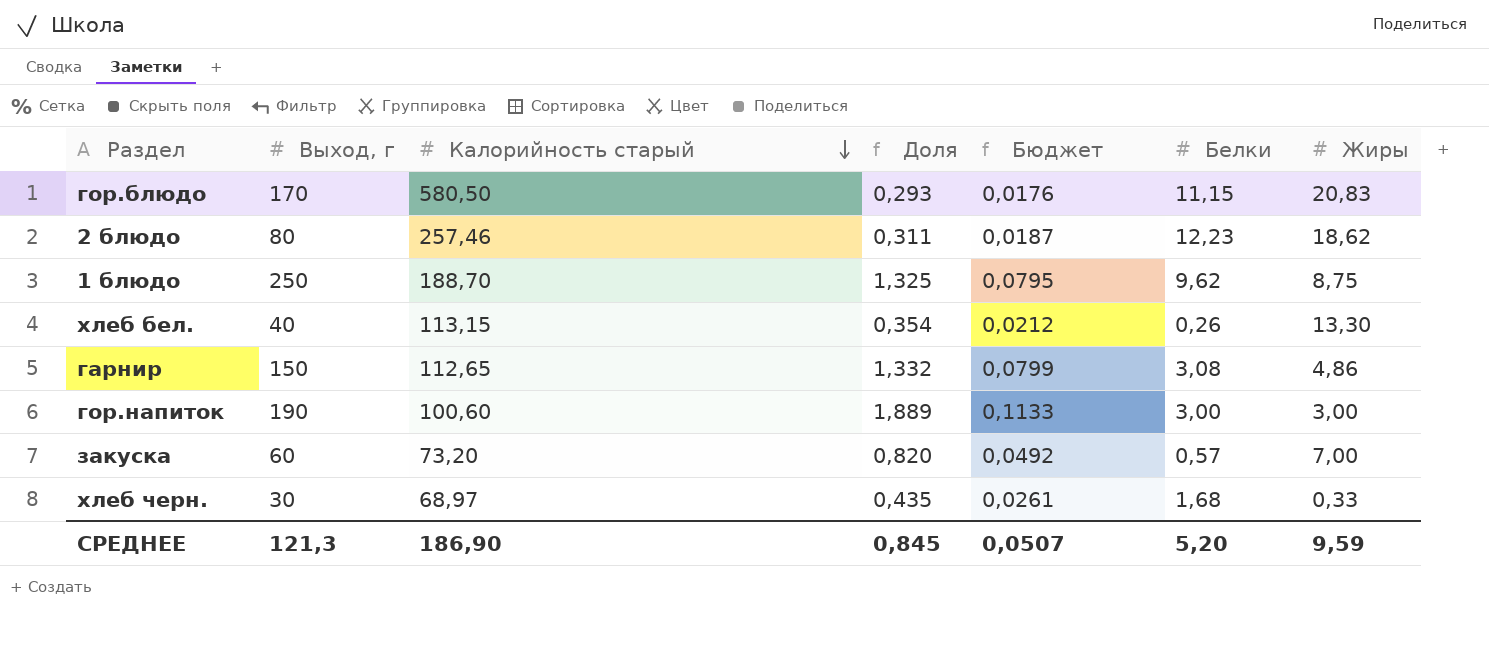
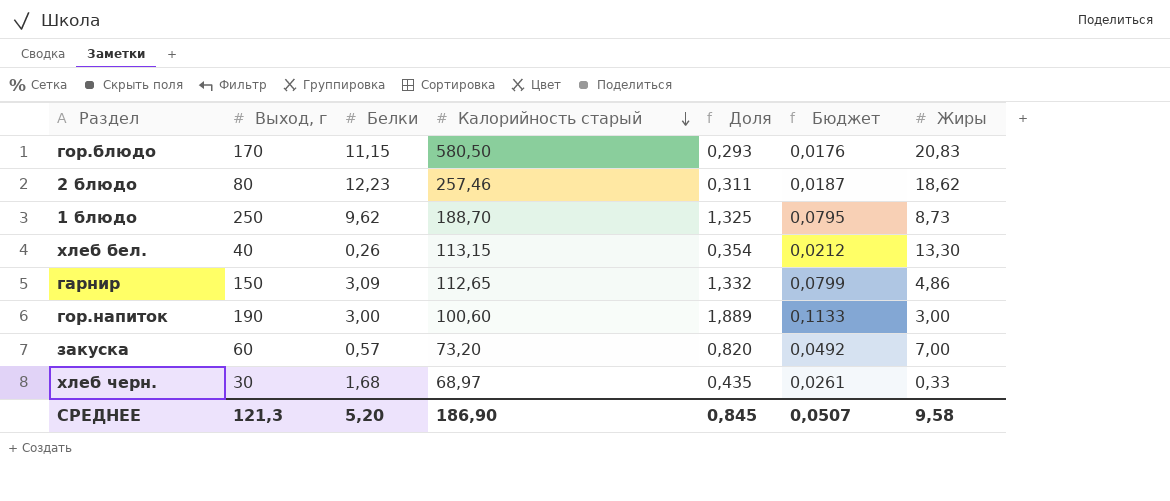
column Белки | position: 6 -> 3
1 блюдо | Жиры: 8,75 -> 8,73
гарнир | Белки: 3,08 -> 3,09
СРЕДНЕЕ | Жиры: 9,59 -> 9,58

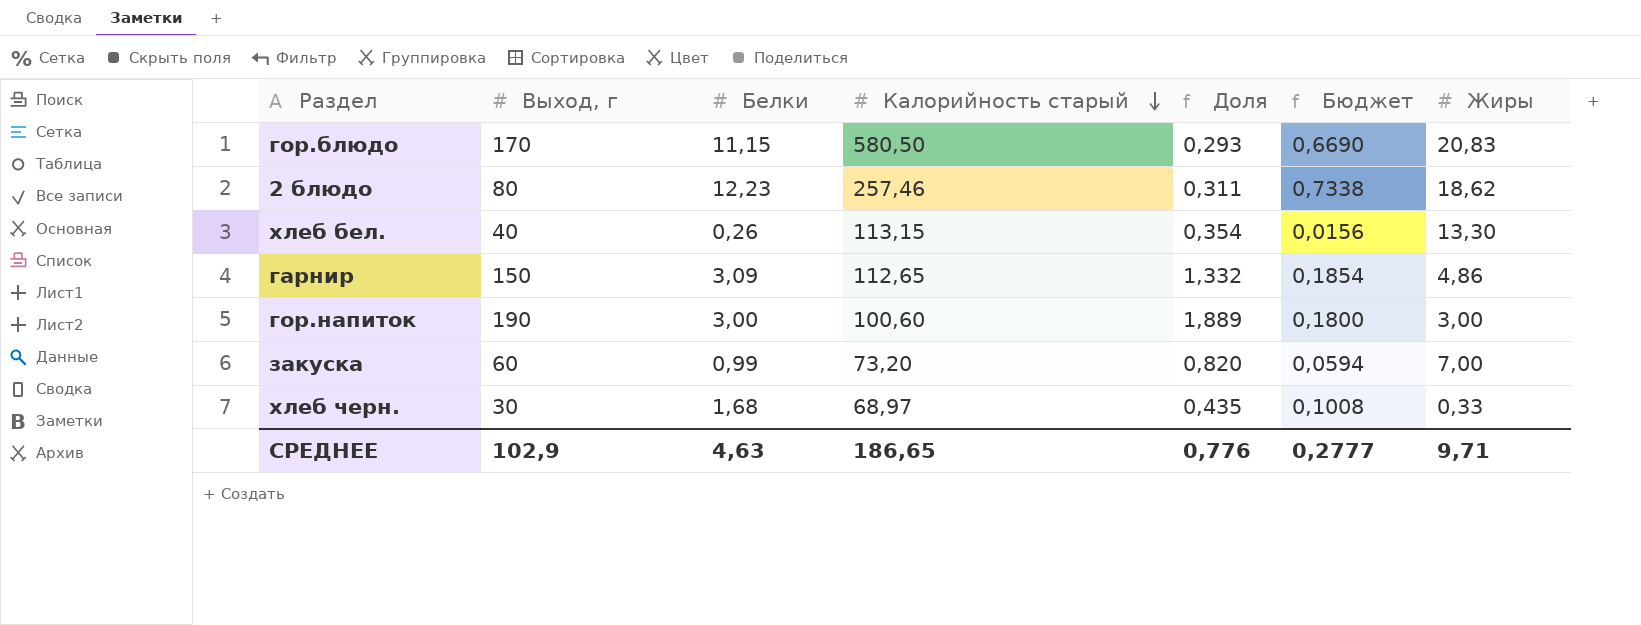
column Бюджет | formula: [Доля] * 0,06 -> [Белки] * 0,06
row 1 блюдо: 250 | 9,62 | 188,70 | 1,325 | 0,0795 | 8,73 -> none
закуска | Белки: 0,57 -> 0,99
СРЕДНЕЕ | Выход, г: 121,3 -> 102,9
СРЕДНЕЕ | Белки: 5,20 -> 4,63
СРЕДНЕЕ | Калорийность старый: 186,90 -> 186,65
СРЕДНЕЕ | Доля: 0,845 -> 0,776
СРЕДНЕЕ | Бюджет: 0,0507 -> 0,2777
СРЕДНЕЕ | Жиры: 9,58 -> 9,71

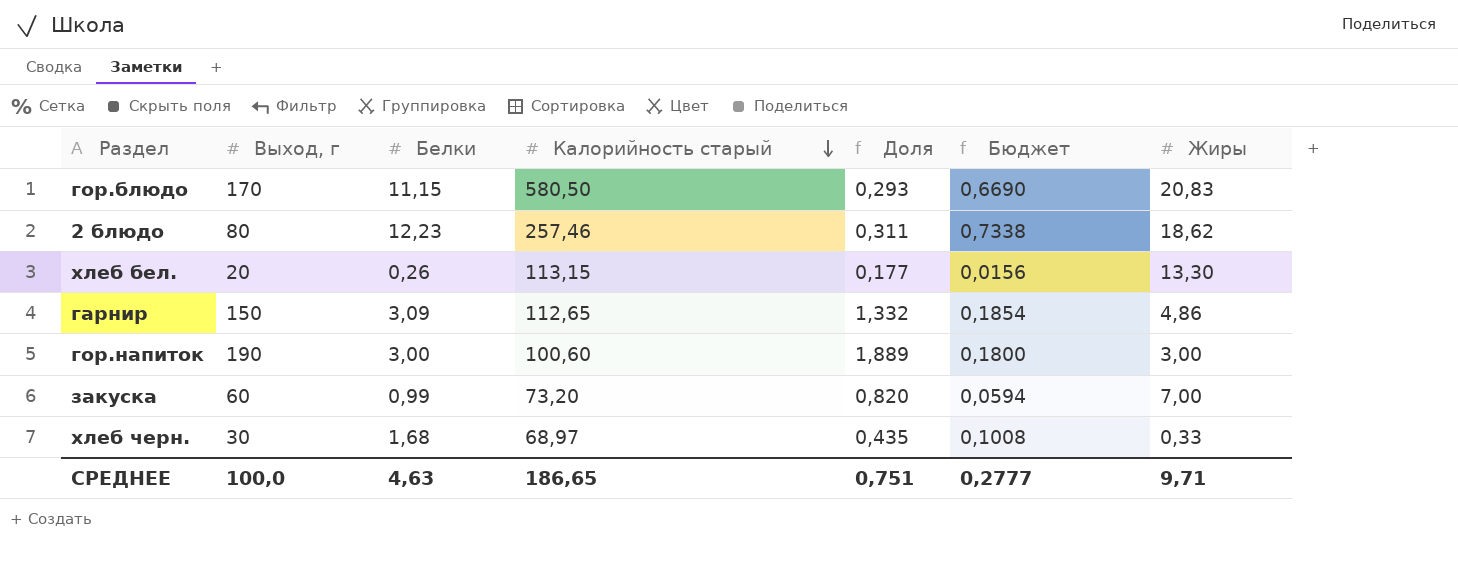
хлеб бел. | Выход, г: 40 -> 20
хлеб бел. | Доля: 0,354 -> 0,177
СРЕДНЕЕ | Выход, г: 102,9 -> 100,0
СРЕДНЕЕ | Доля: 0,776 -> 0,751

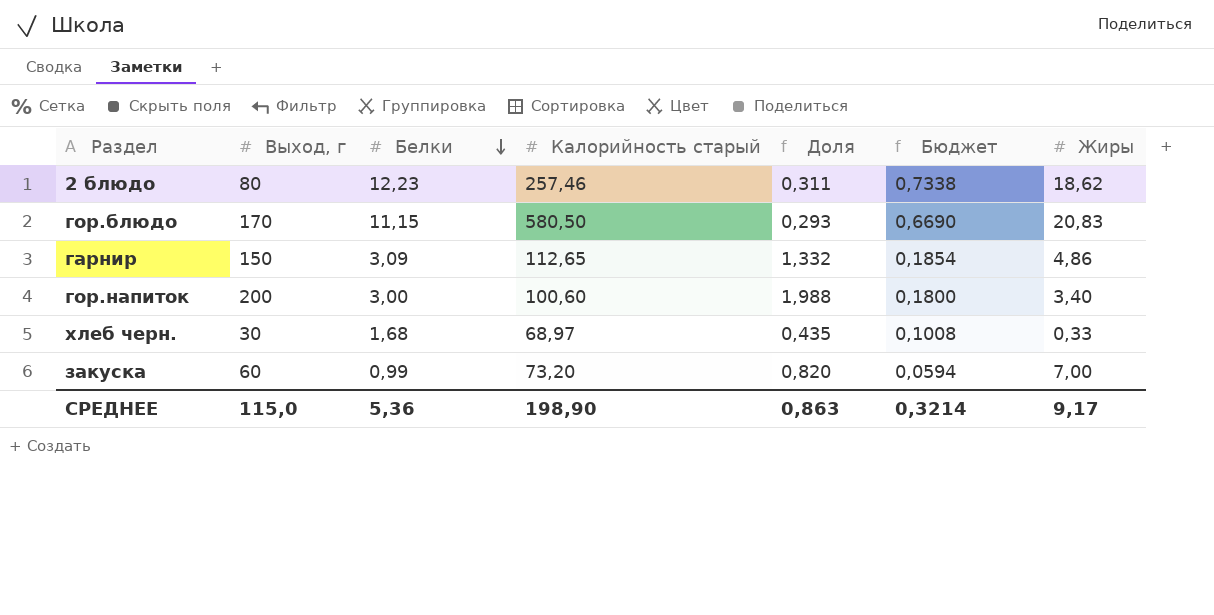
row order: Калорийность старый descending -> Белки descending
row хлеб бел.: 20 | 0,26 | 113,15 | 0,177 | 0,0156 | 13,30 -> none
гор.напиток | Выход, г: 190 -> 200
гор.напиток | Доля: 1,889 -> 1,988
гор.напиток | Жиры: 3,00 -> 3,40
СРЕДНЕЕ | Выход, г: 100,0 -> 115,0
СРЕДНЕЕ | Белки: 4,63 -> 5,36
СРЕДНЕЕ | Калорийность старый: 186,65 -> 198,90
СРЕДНЕЕ | Доля: 0,751 -> 0,863
СРЕДНЕЕ | Бюджет: 0,2777 -> 0,3214
СРЕДНЕЕ | Жиры: 9,71 -> 9,17

